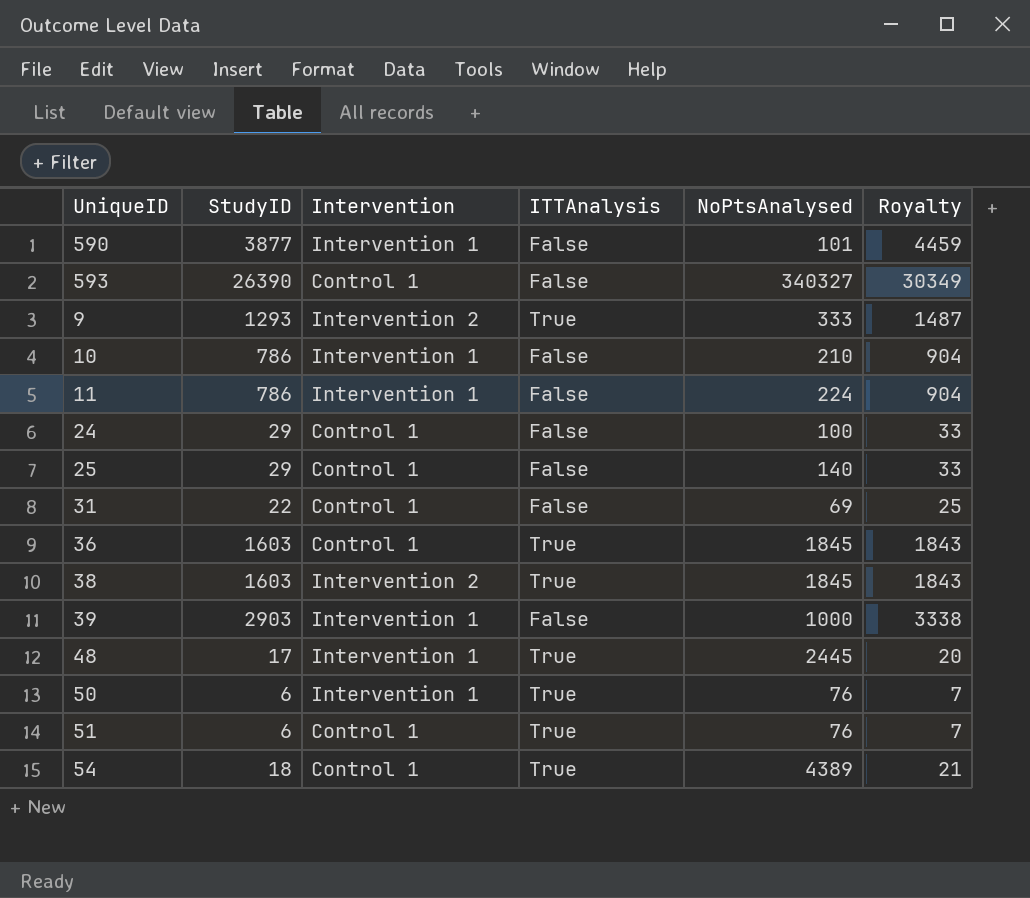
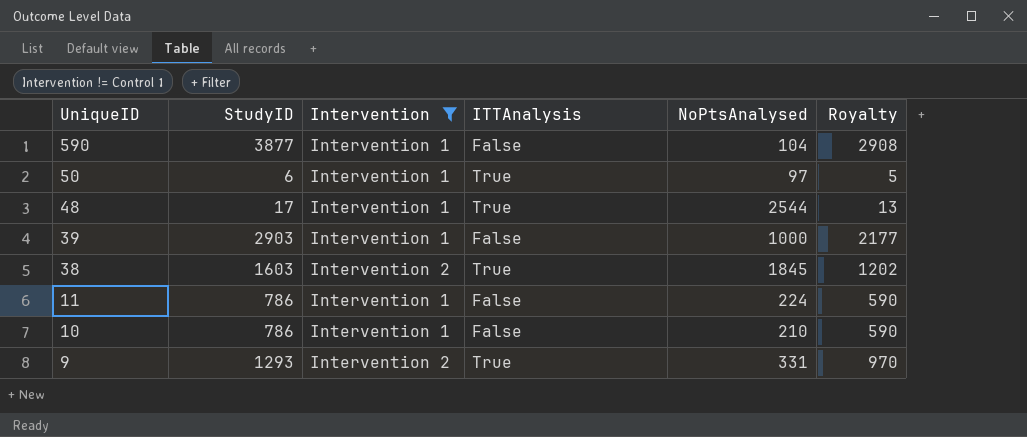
filter: none -> Intervention != Control 1
row order: none -> UniqueID descending
column Royalty | formula: [StudyID] * 1.15 -> [StudyID] * 0.75
590 | NoPtsAnalysed: 101 -> 104
50 | NoPtsAnalysed: 76 -> 97
48 | NoPtsAnalysed: 2445 -> 2544
9 | NoPtsAnalysed: 333 -> 331

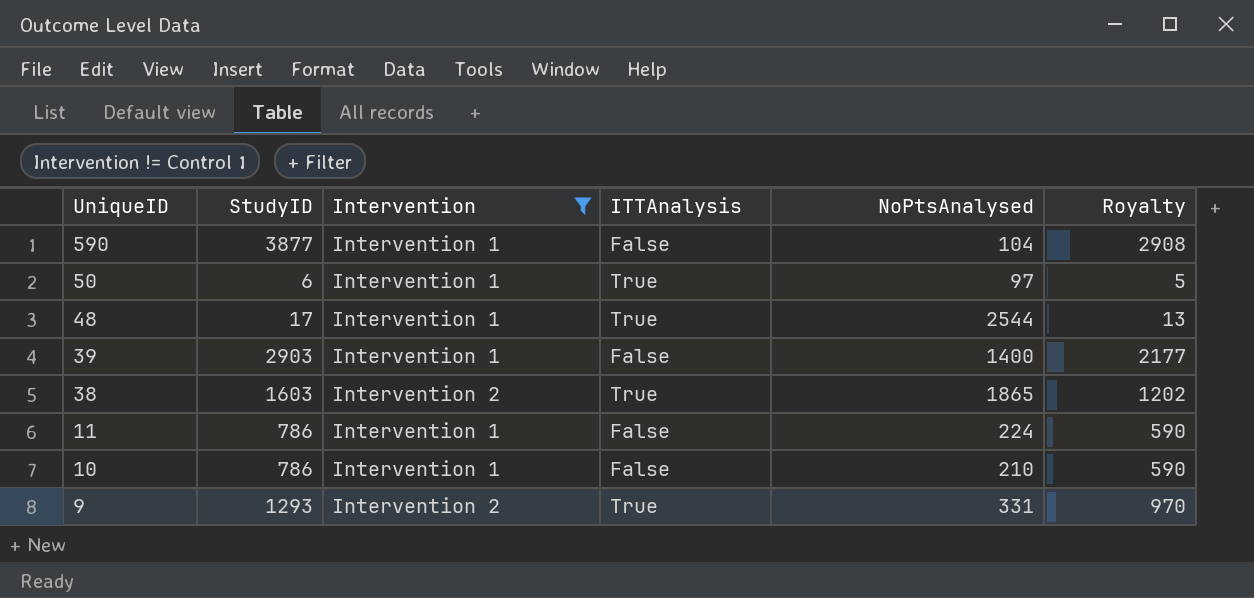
39 | NoPtsAnalysed: 1000 -> 1400
38 | NoPtsAnalysed: 1845 -> 1865

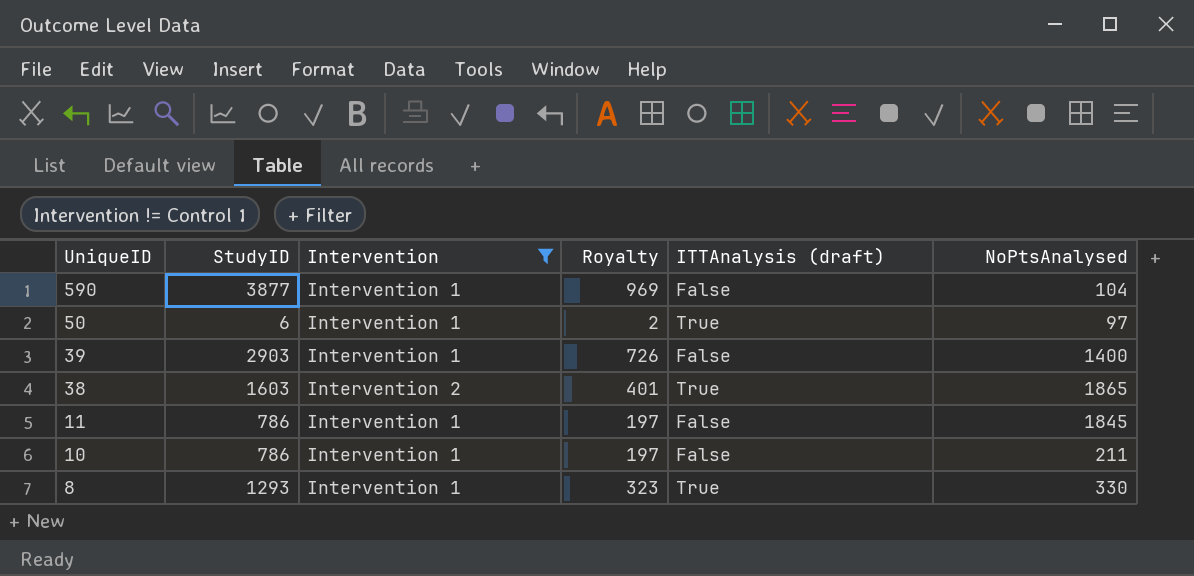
column Royalty | formula: [StudyID] * 0.75 -> [StudyID] * 0.25
column Royalty | position: 6 -> 4
column name: ITTAnalysis -> ITTAnalysis (draft)
row 48: 17 | Intervention 1 | True | 2544 | 13 -> none
row 9: 1293 | Intervention 2 | True | 331 | 970 -> none
11 | NoPtsAnalysed: 224 -> 1845
10 | NoPtsAnalysed: 210 -> 211
row 8: none -> 1293 | Intervention 1 | 323 | True | 330

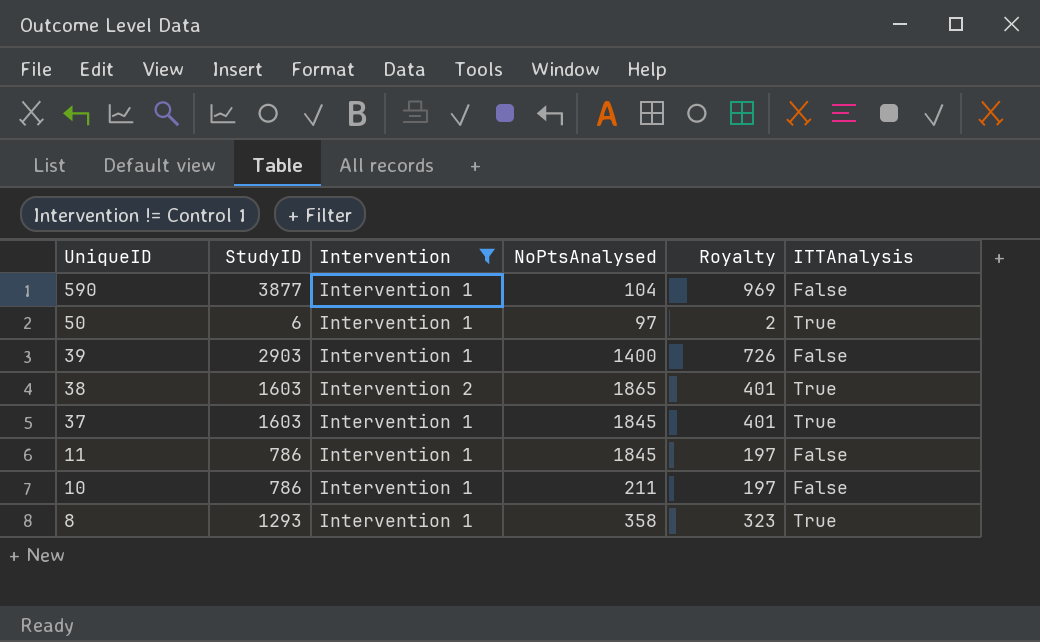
column NoPtsAnalysed | position: 6 -> 4
column name: ITTAnalysis (draft) -> ITTAnalysis
row 37: none -> 1603 | Intervention 1 | 1845 | 401 | True
8 | NoPtsAnalysed: 330 -> 358

